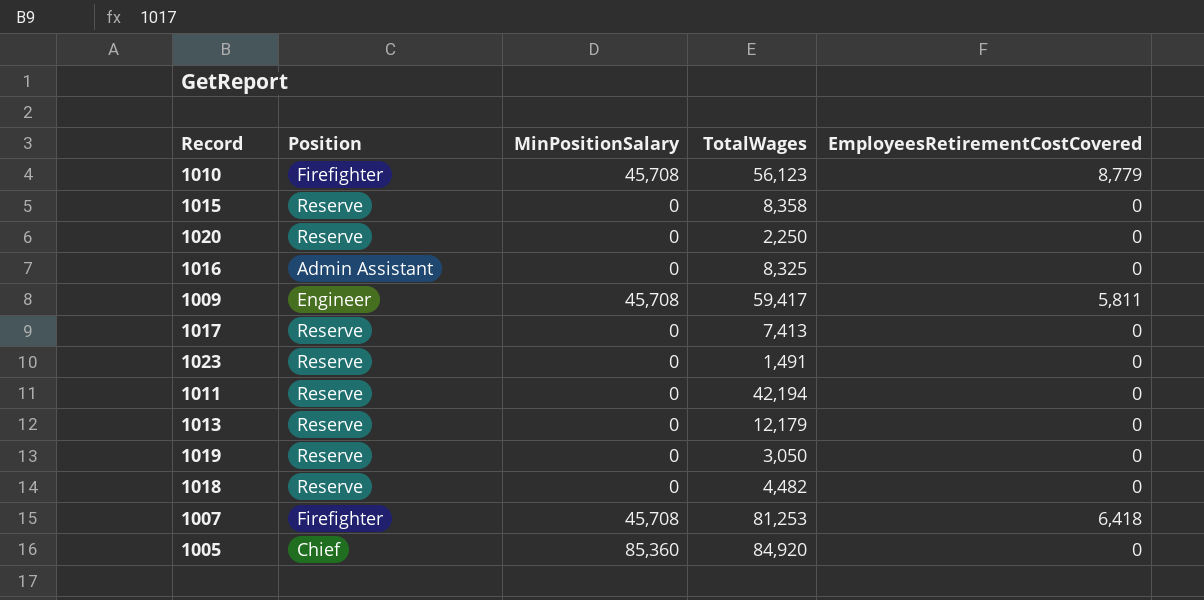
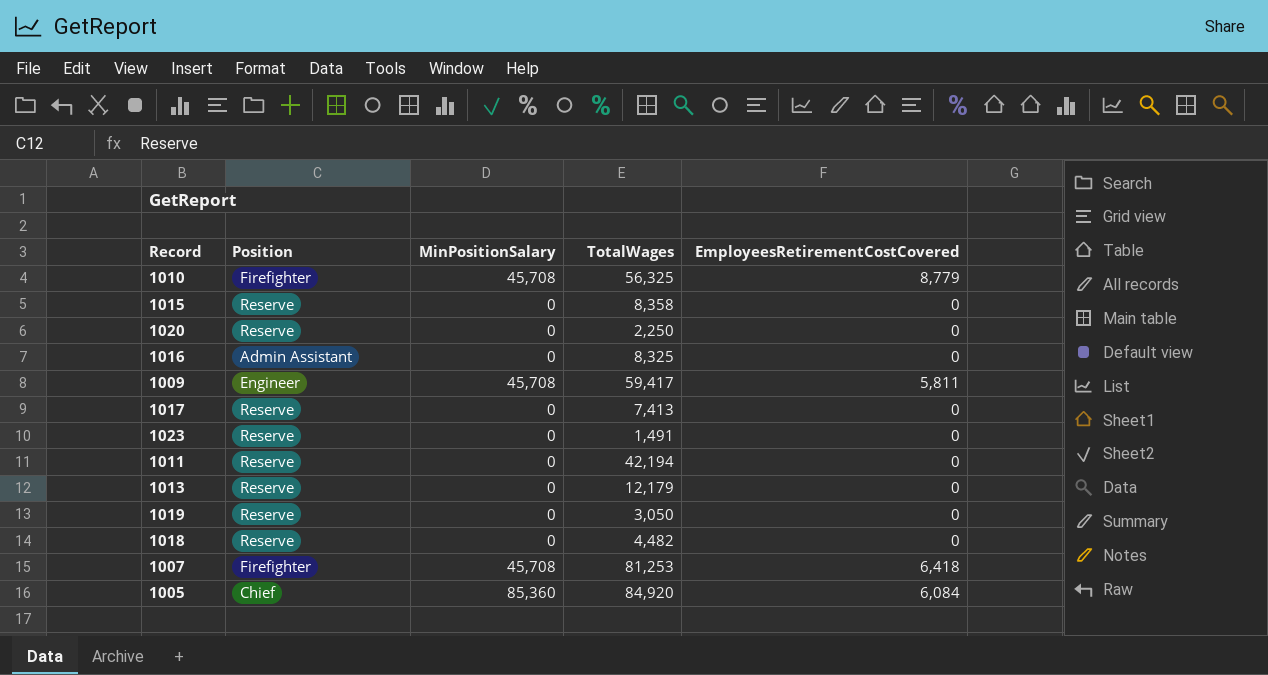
1010 | TotalWages: 56,123 -> 56,325
1005 | EmployeesRetirementCostCovered: 0 -> 6,084

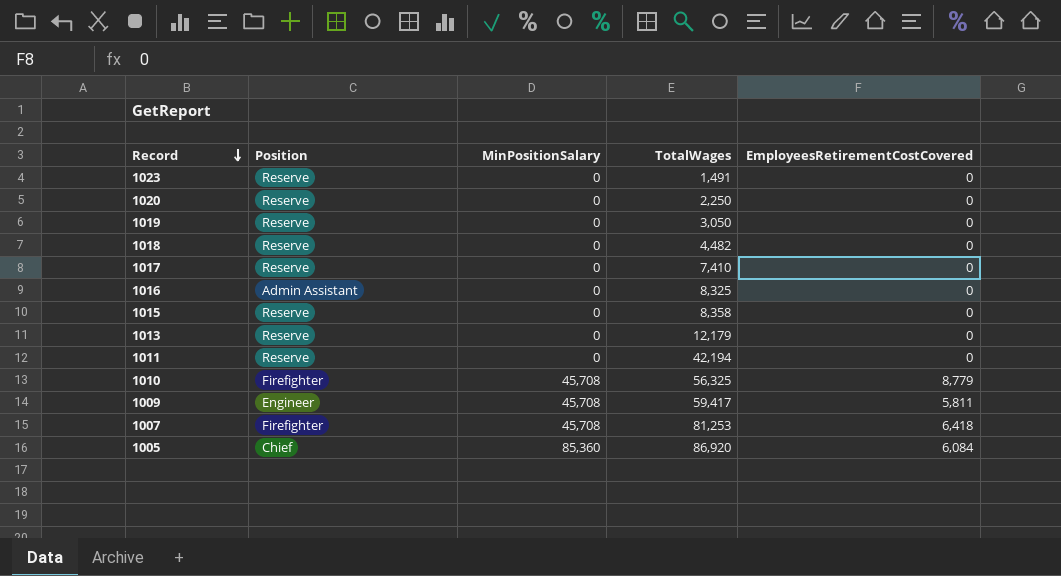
row order: none -> Record descending
1017 | TotalWages: 7,413 -> 7,410
1005 | TotalWages: 84,920 -> 86,920

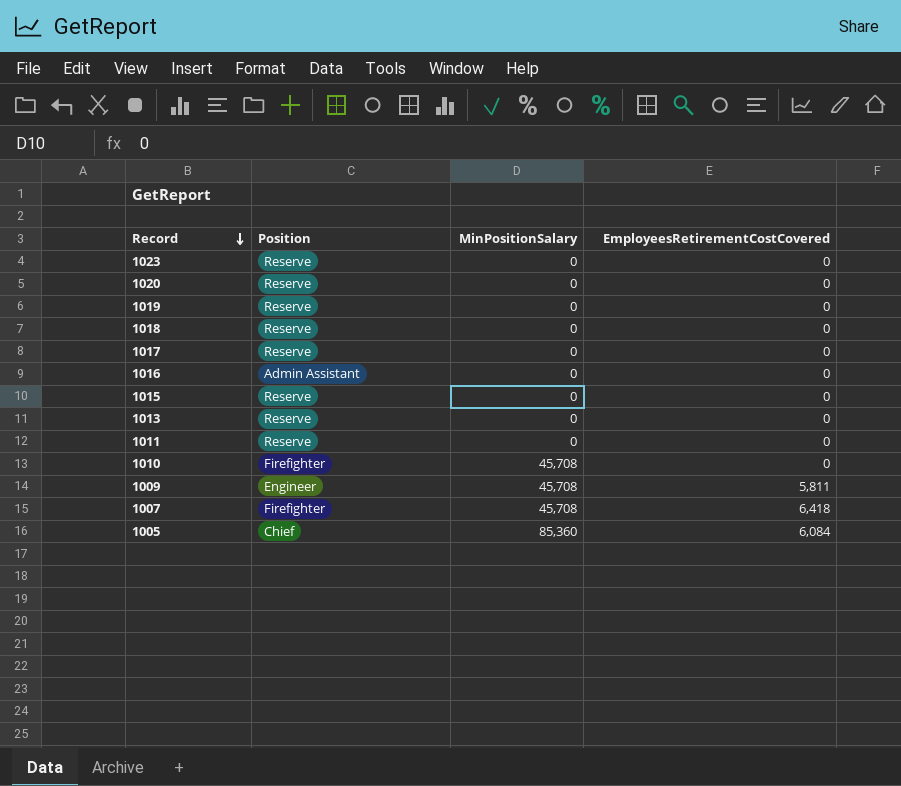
column TotalWages | position: 4 -> none
1010 | EmployeesRetirementCostCovered: 8,779 -> 0

